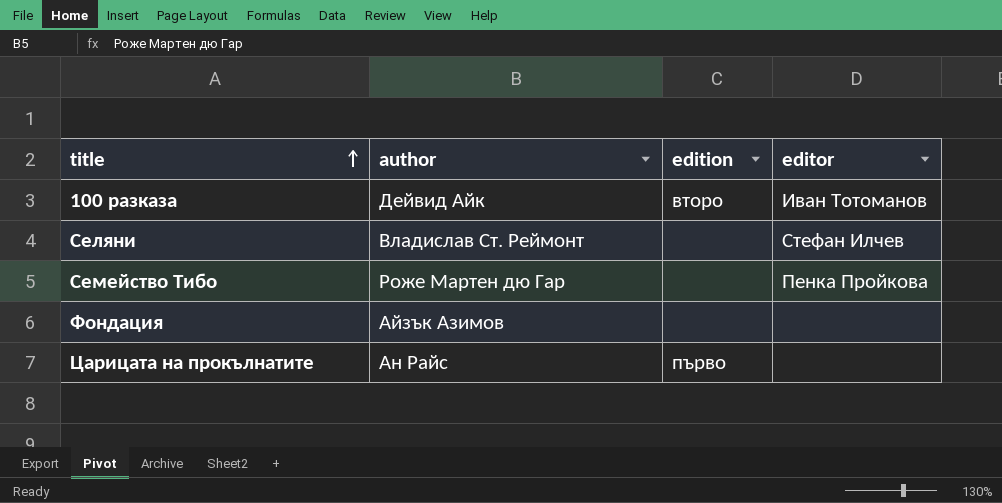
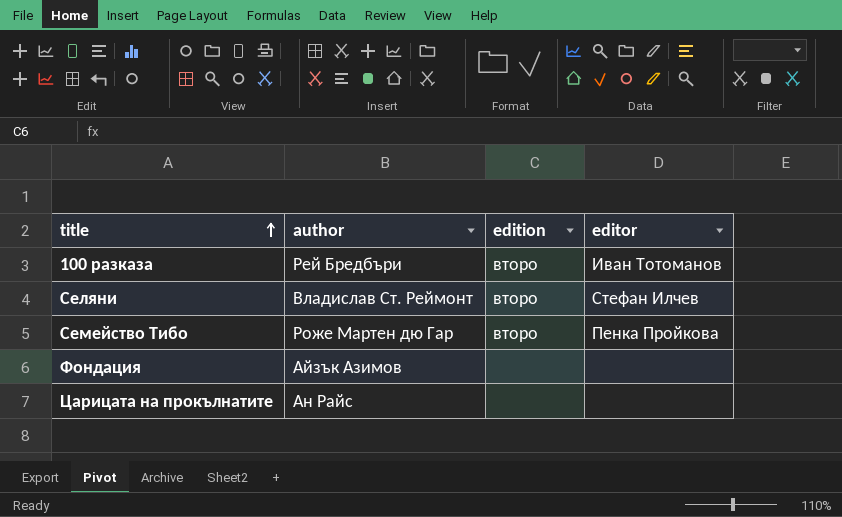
100 разказа | author: Дейвид Айк -> Рей Бредбъри
Селяни | edition: none -> второ
Семейство Тибо | edition: none -> второ
Царицата на прокълнатите | edition: първо -> none

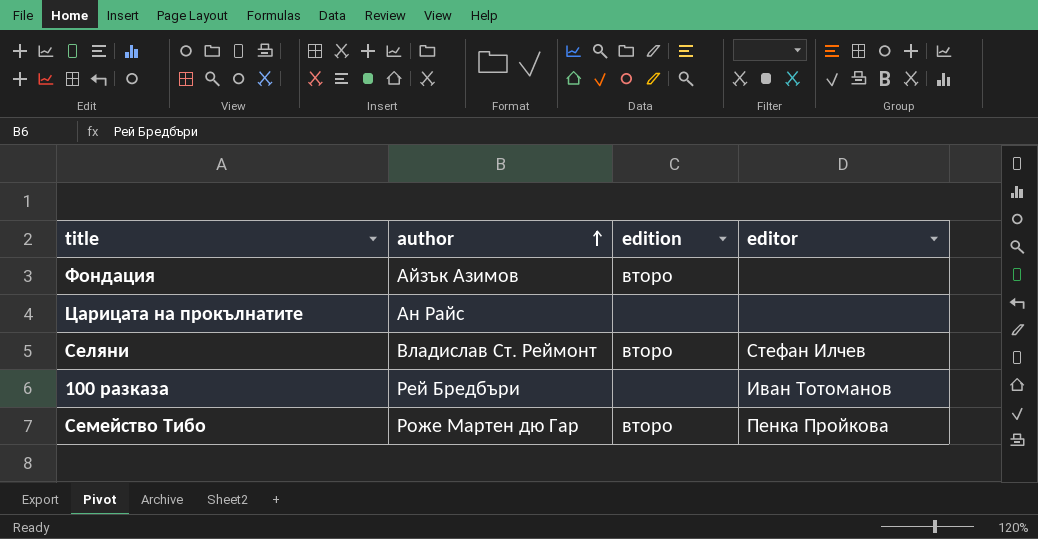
row order: title ascending -> author ascending
Фондация | edition: none -> второ
100 разказа | edition: второ -> none

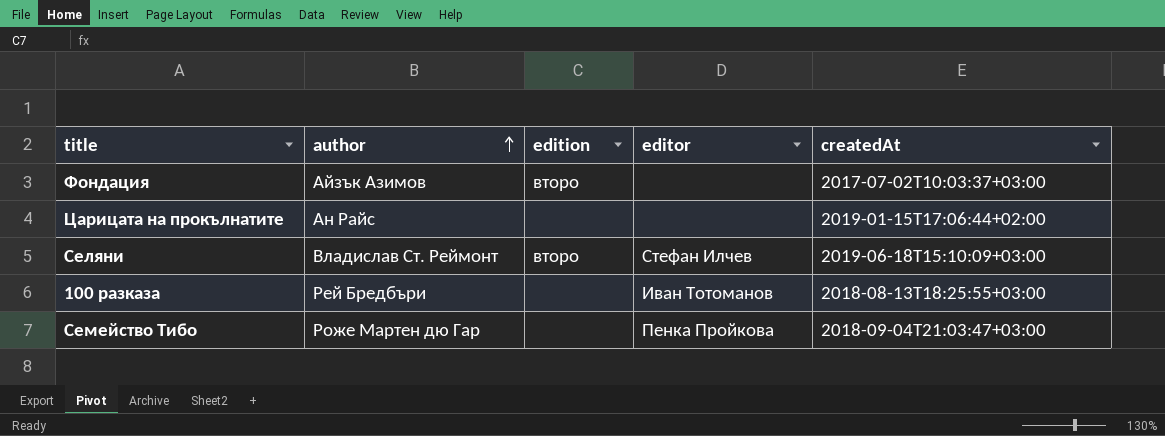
column createdAt | position: none -> 5
Семейство Тибо | edition: второ -> none

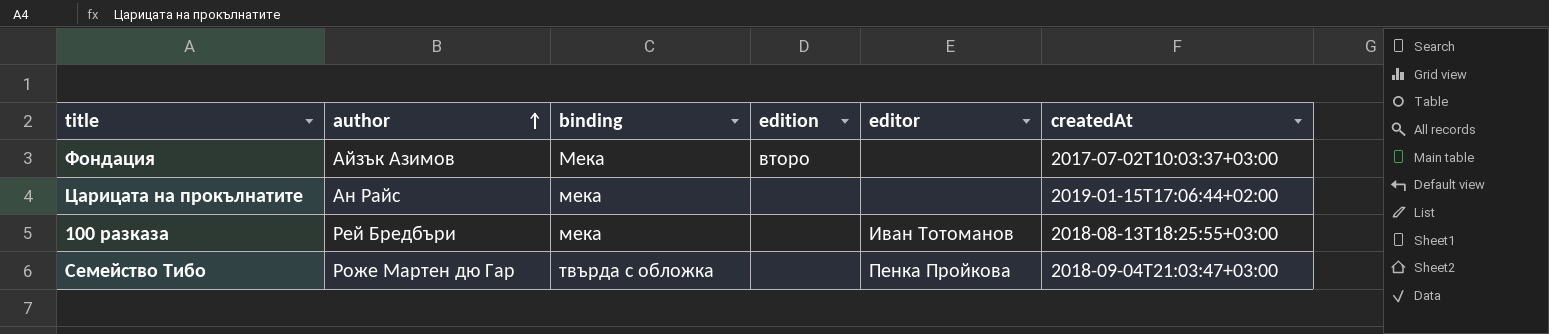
column binding | position: none -> 3
row Селяни: Владислав Ст. Реймонт | второ | Стефан Илчев | 2019-06-18T15:10:09+03:00 -> none

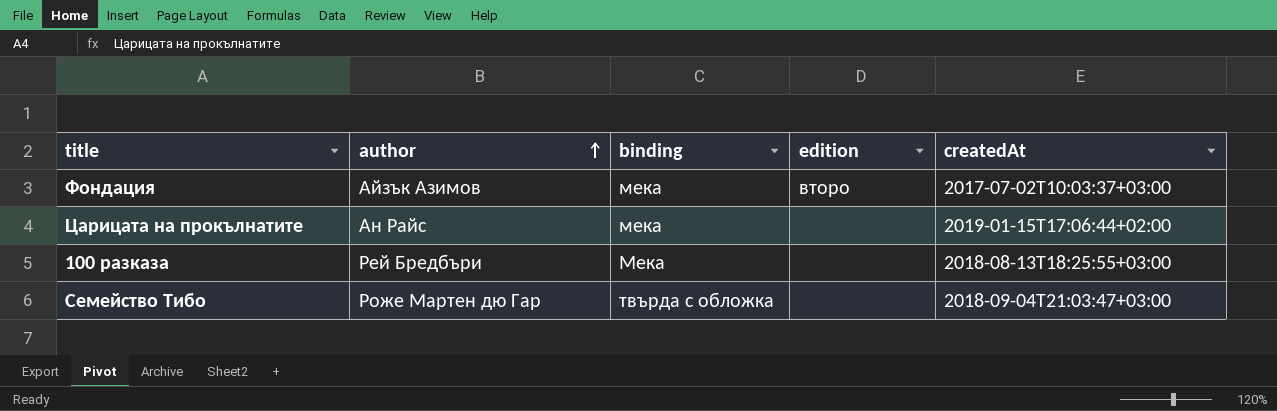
column editor | position: 5 -> none
Фондация | binding: Мека -> мека
100 разказа | binding: мека -> Мека

